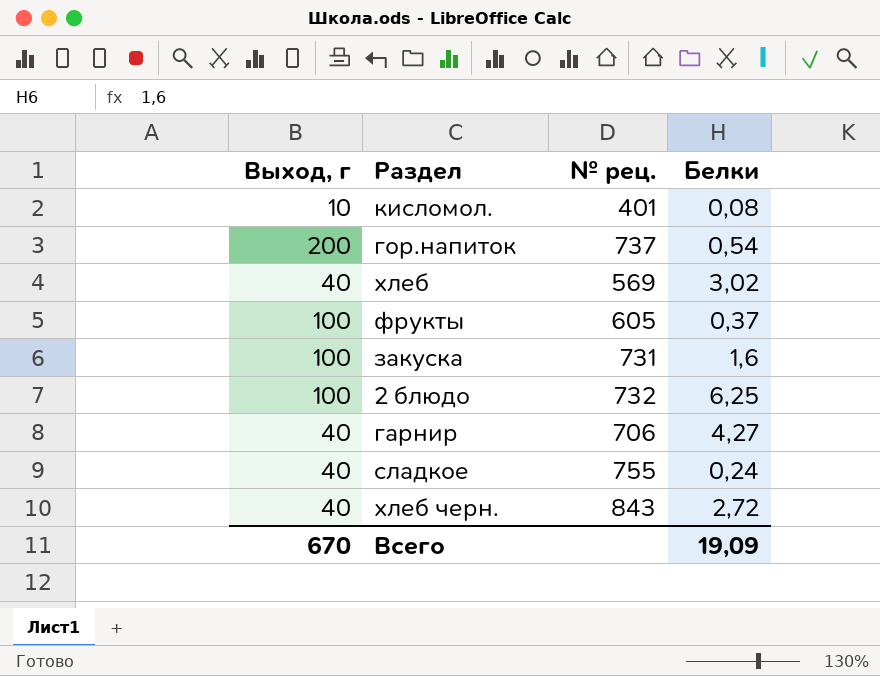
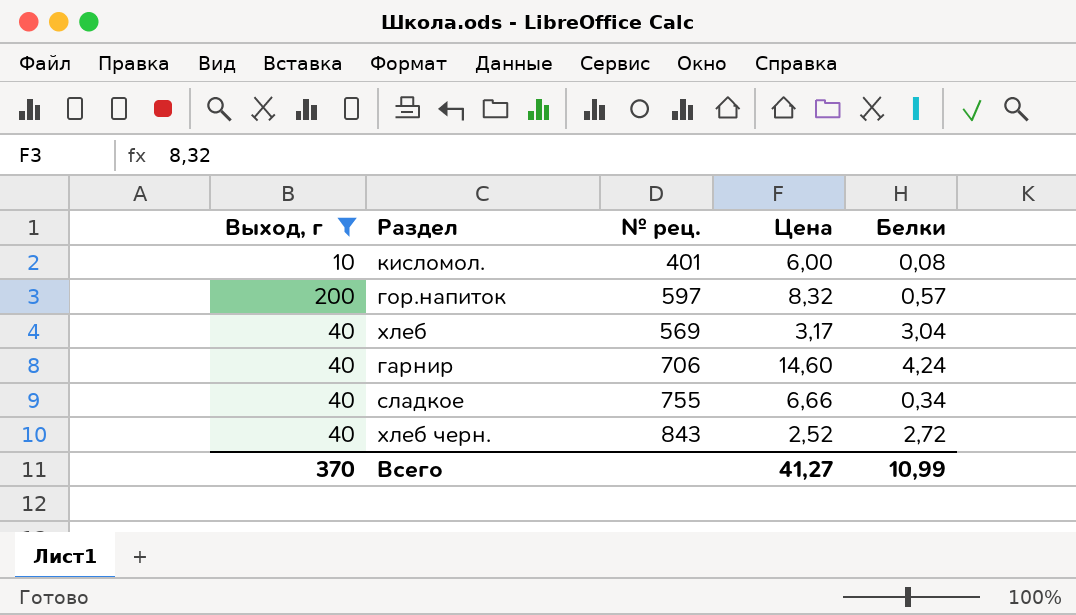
filter: none -> Выход, г != 100
column Цена | position: none -> 4
гор.напиток | № рец.: 737 -> 597
гор.напиток | Белки: 0,54 -> 0,57
хлеб | Белки: 3,02 -> 3,04
гарнир | Белки: 4,27 -> 4,24
сладкое | Белки: 0,24 -> 0,34
Всего | Выход, г: 670 -> 370
Всего | Белки: 19,09 -> 10,99

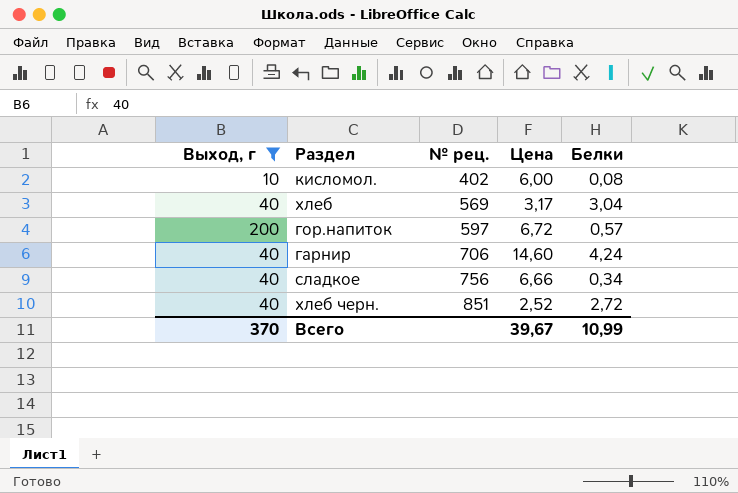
row order: none -> № рец. ascending
кисломол. | № рец.: 401 -> 402
гор.напиток | Цена: 8,32 -> 6,72
сладкое | № рец.: 755 -> 756
хлеб черн. | № рец.: 843 -> 851
Всего | Цена: 41,27 -> 39,67

